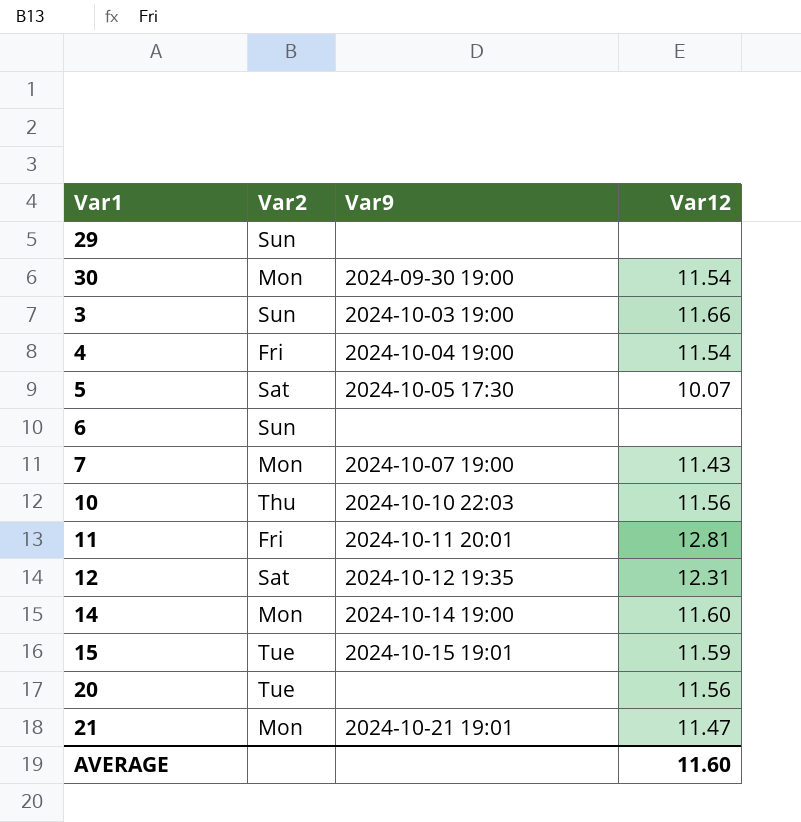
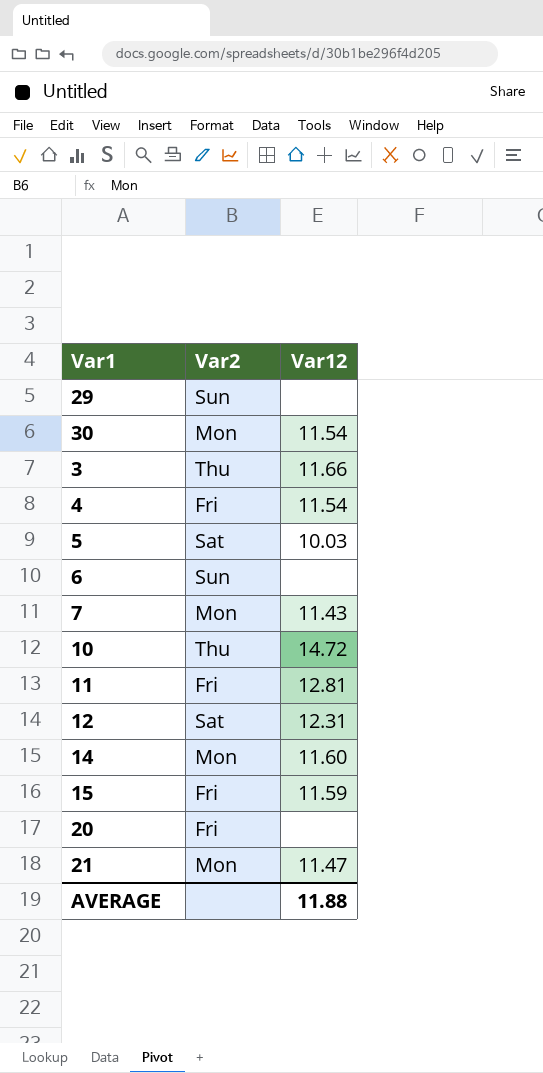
column Var9 | position: 3 -> none
3 | Var2: Sun -> Thu
5 | Var12: 10.07 -> 10.03
10 | Var12: 11.56 -> 14.72
15 | Var2: Tue -> Fri
20 | Var2: Tue -> Fri
20 | Var12: 11.56 -> none
AVERAGE | Var12: 11.60 -> 11.88

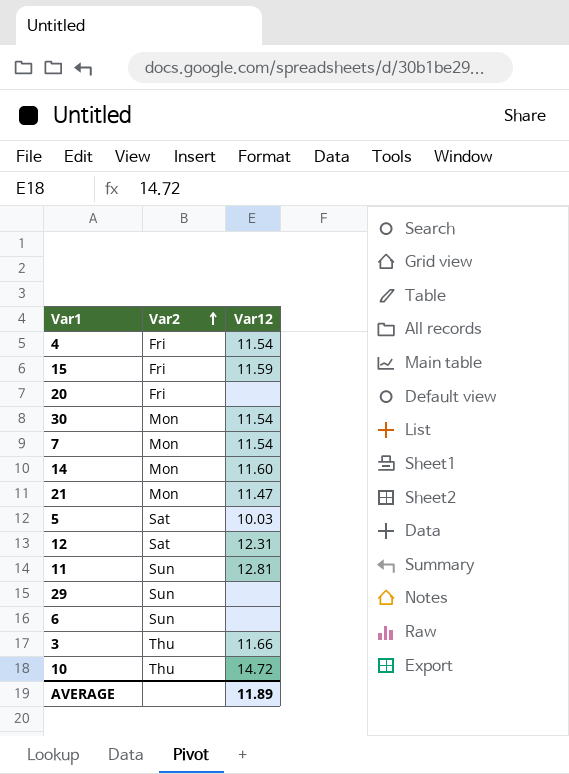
row order: none -> Var2 ascending
7 | Var12: 11.43 -> 11.54
11 | Var2: Fri -> Sun
AVERAGE | Var12: 11.88 -> 11.89

